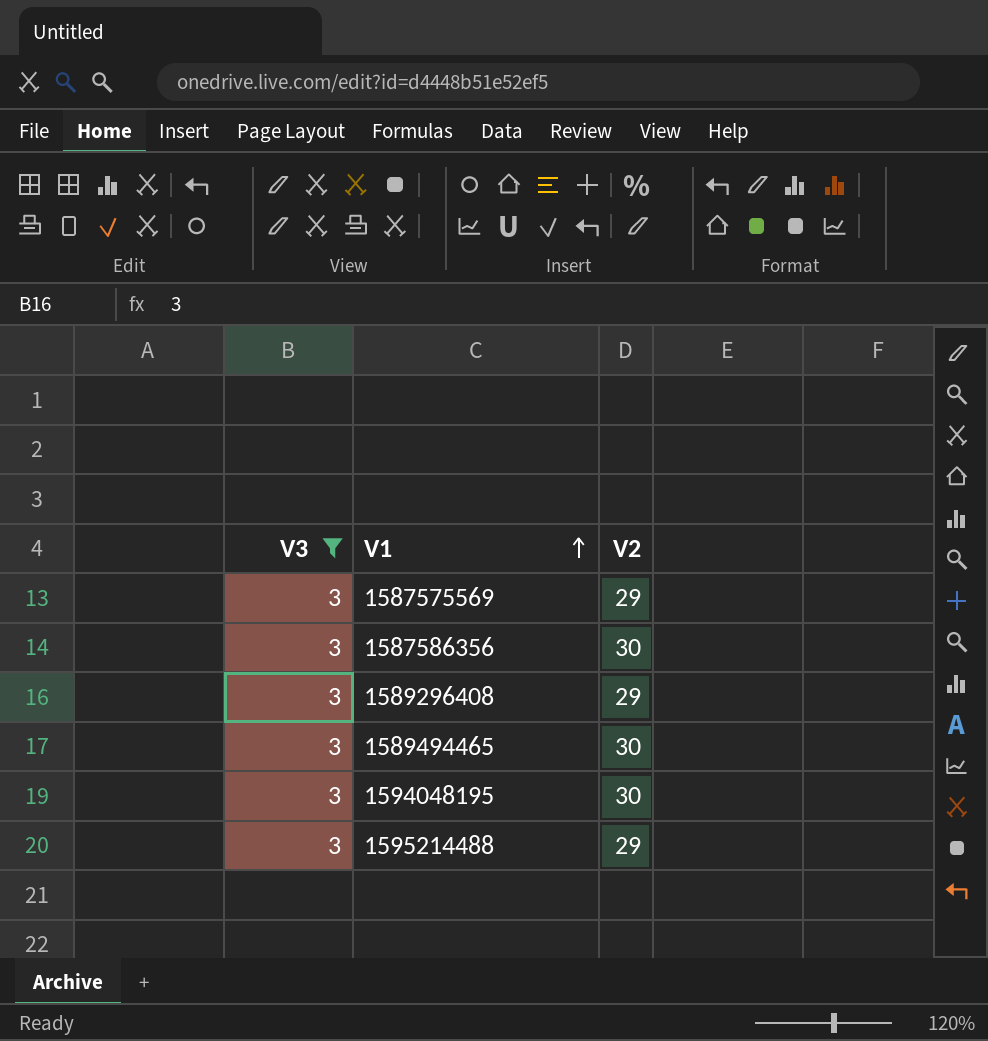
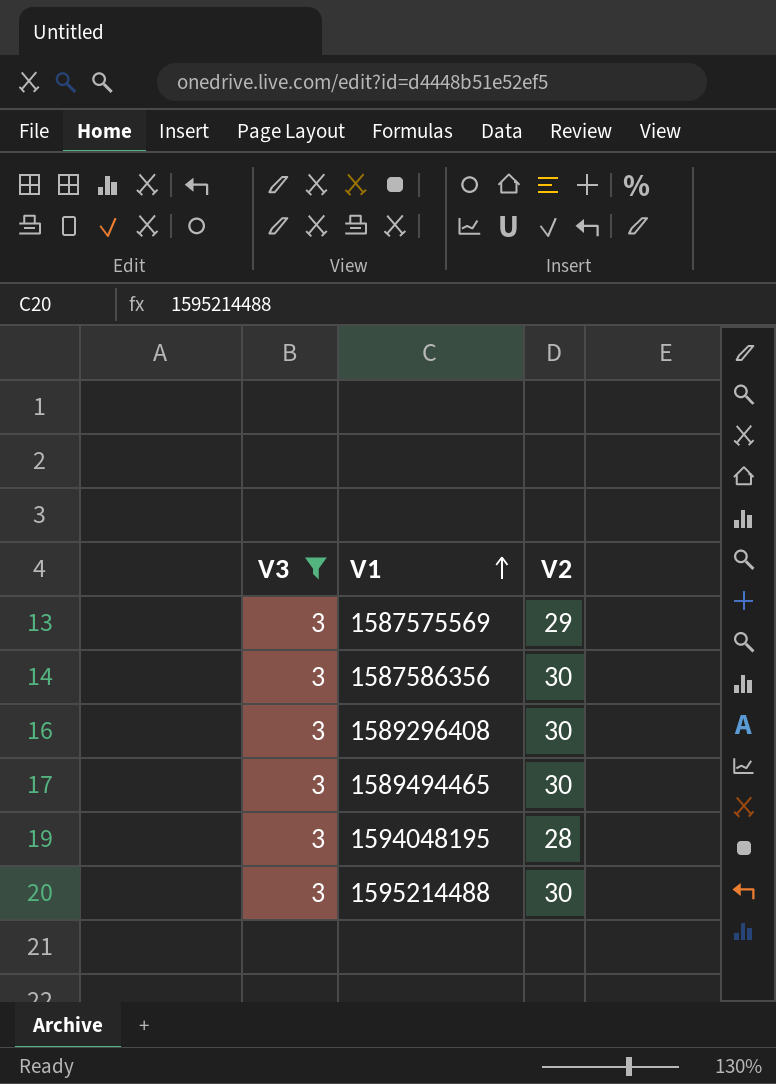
1589296408 | V2: 29 -> 30
1594048195 | V2: 30 -> 28
1595214488 | V2: 29 -> 30

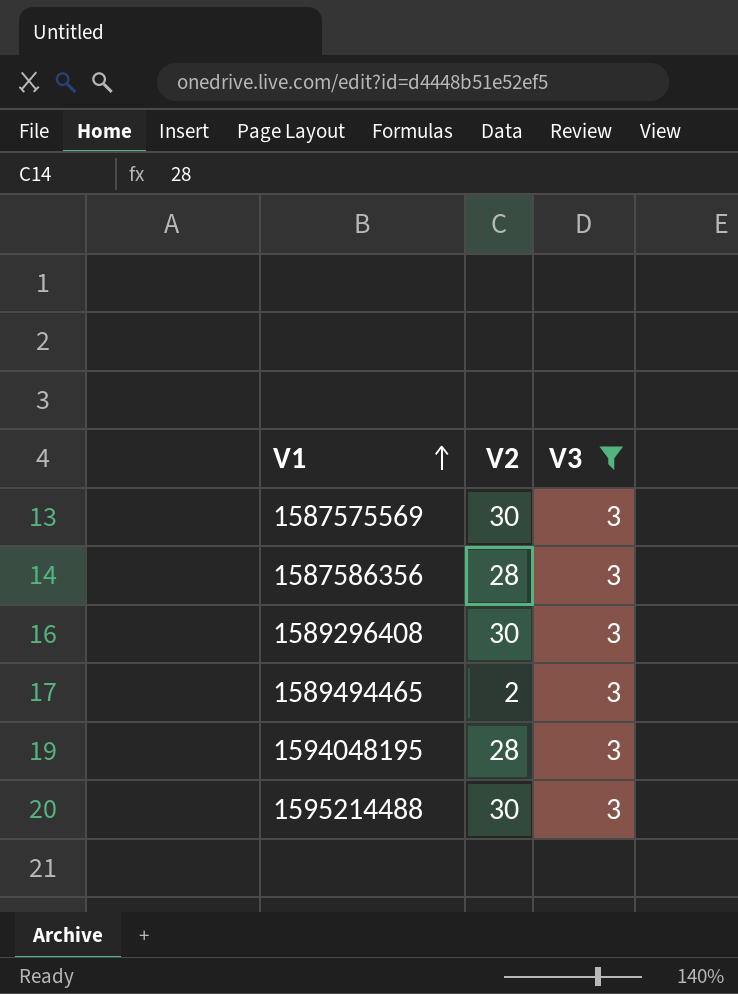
column V3 | position: 1 -> 3
1587575569 | V2: 29 -> 30
1587586356 | V2: 30 -> 28
1589494465 | V2: 30 -> 2

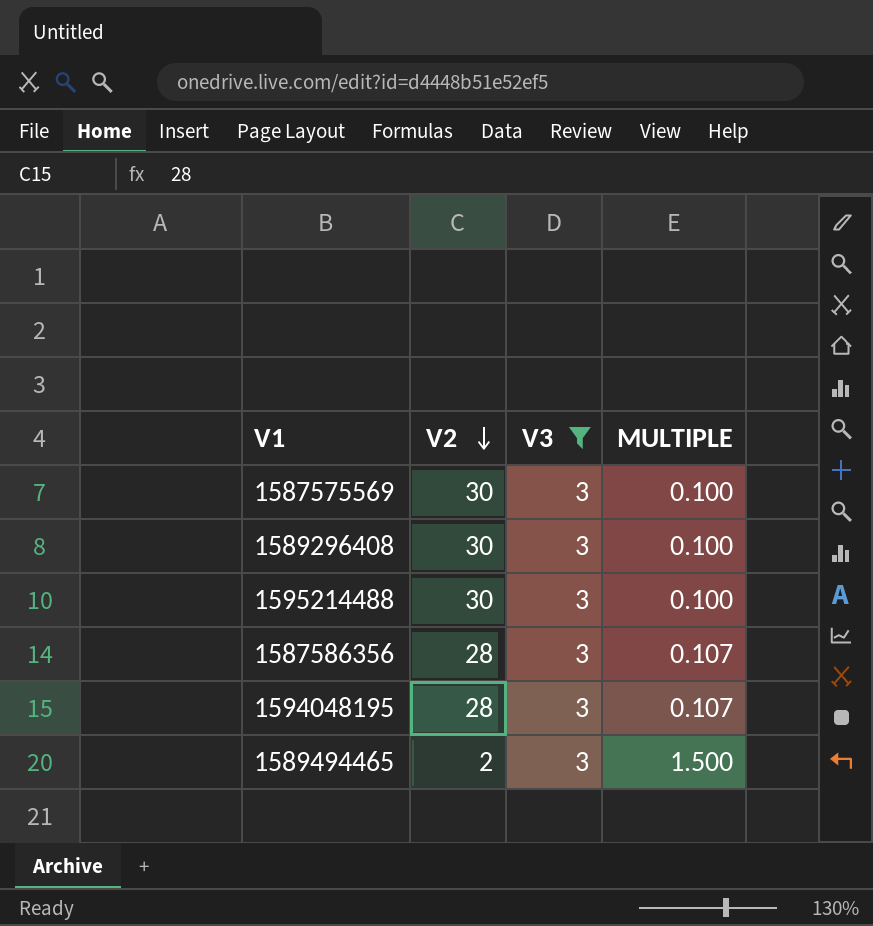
row order: V1 ascending -> V2 descending
column MULTIPLE | formula: none -> [V3] / [V2]

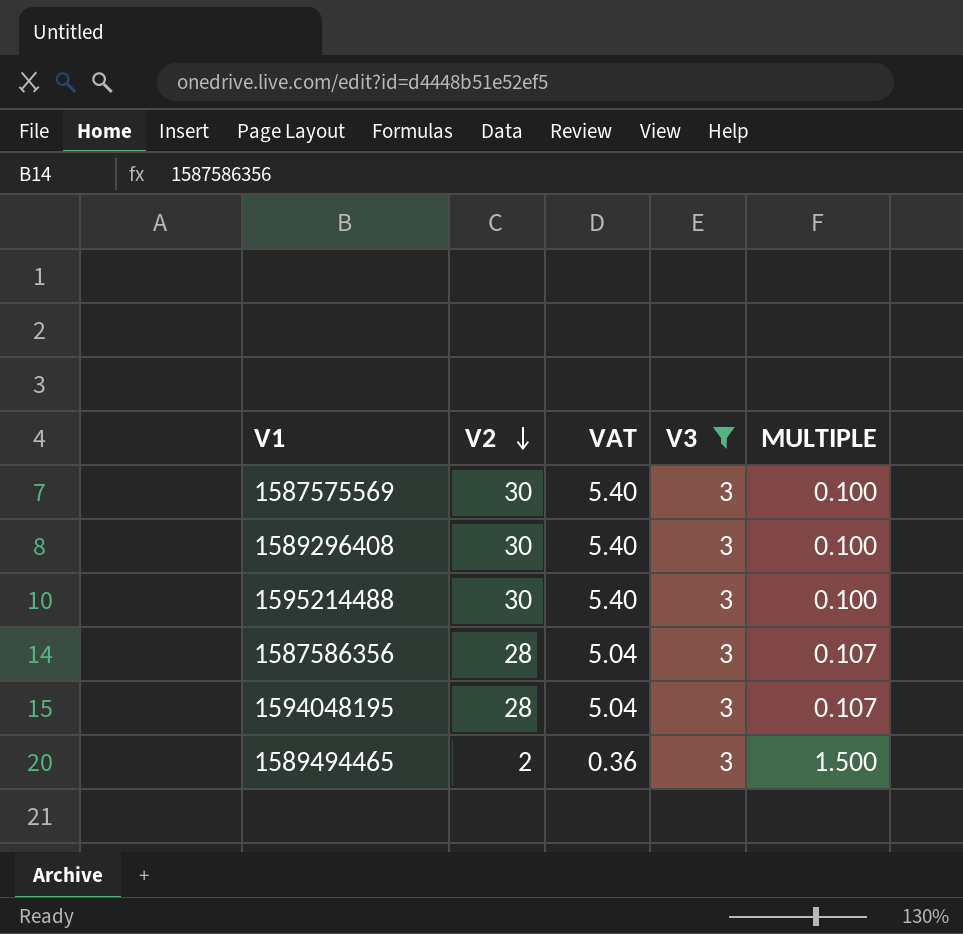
column VAT | formula: none -> [V2] * 0.18

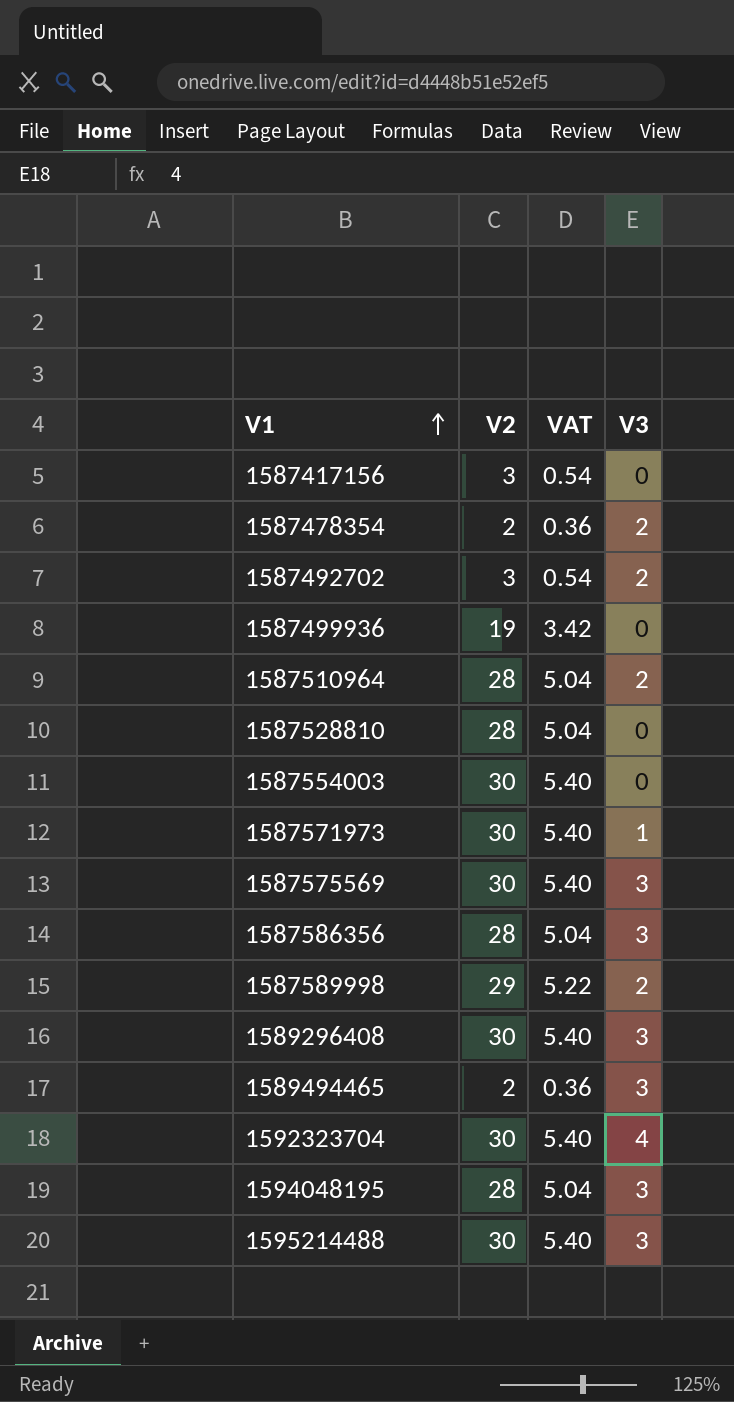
filter: V3 = 3 -> none
row order: V2 descending -> V1 ascending
column MULTIPLE | formula: [V3] / [V2] -> none

